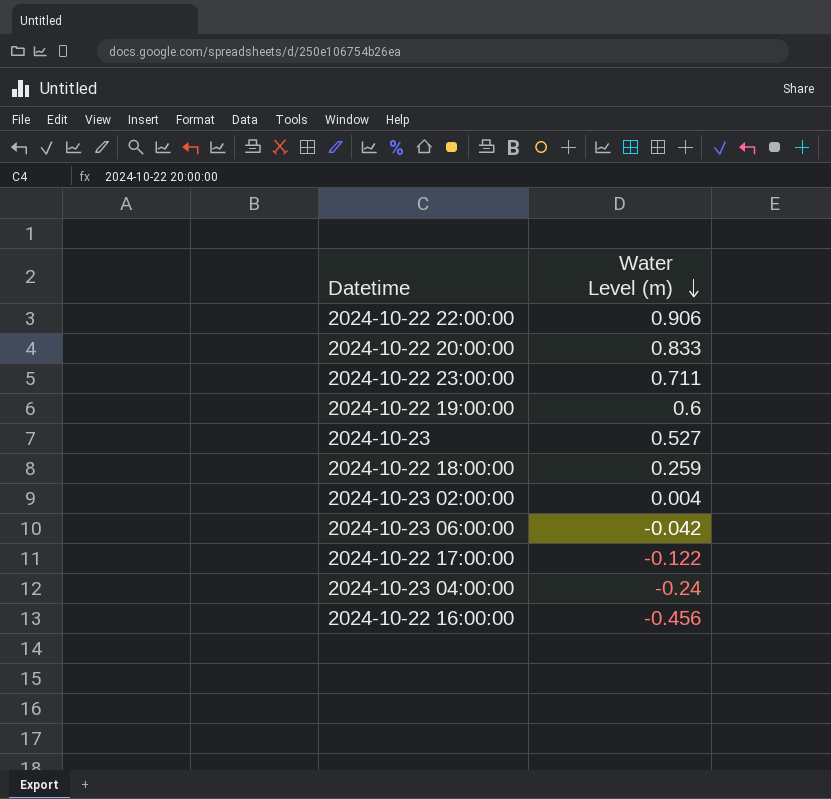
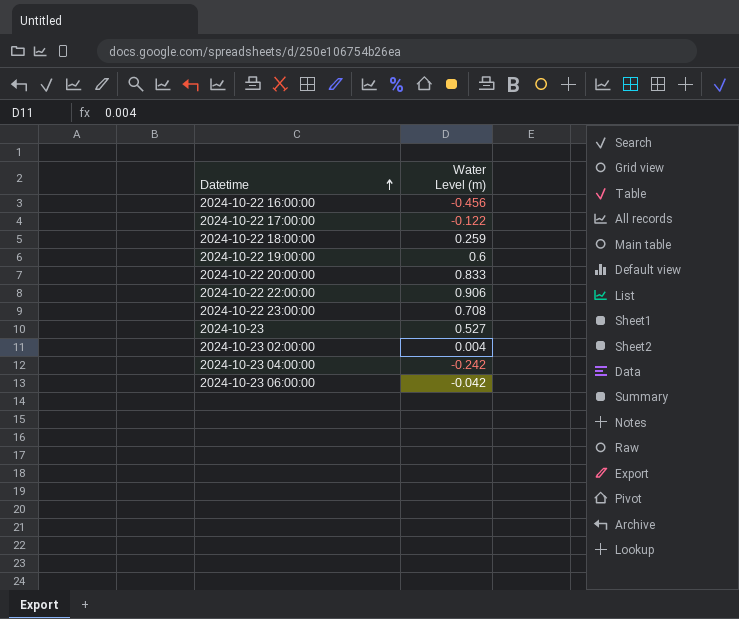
row order: Water Level (m) descending -> Datetime ascending
2024-10-22 23:00:00 | Water Level (m): 0.711 -> 0.708
2024-10-23 04:00:00 | Water Level (m): -0.24 -> -0.242

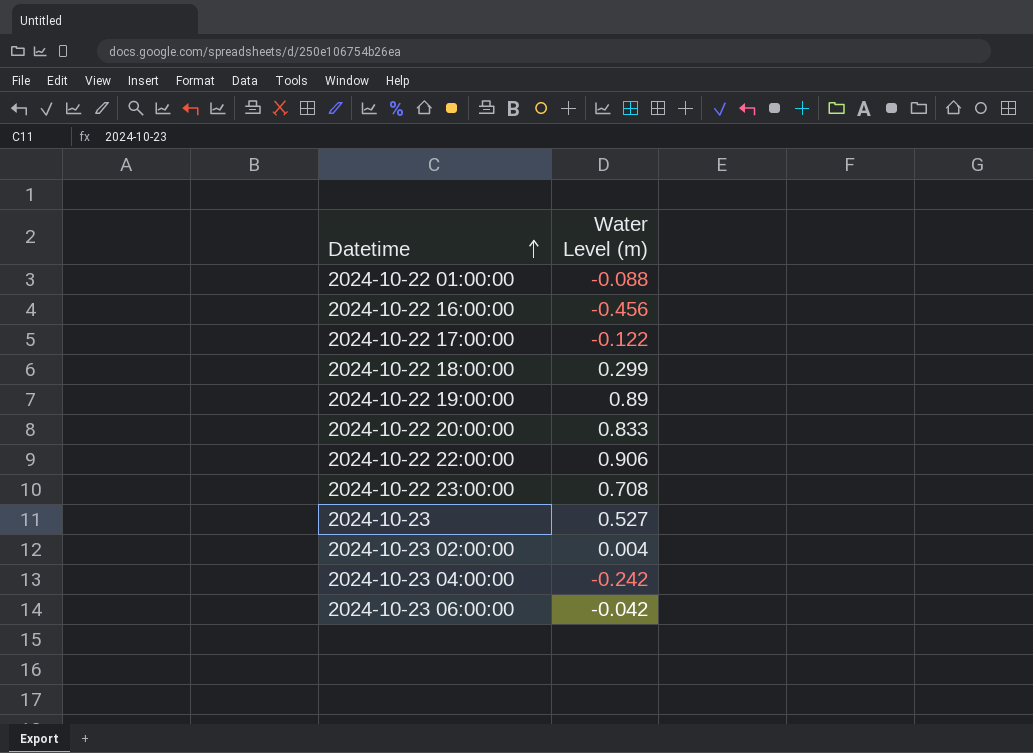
row 2024-10-22 01:00:00: none -> -0.088
2024-10-22 18:00:00 | Water Level (m): 0.259 -> 0.299
2024-10-22 19:00:00 | Water Level (m): 0.6 -> 0.89

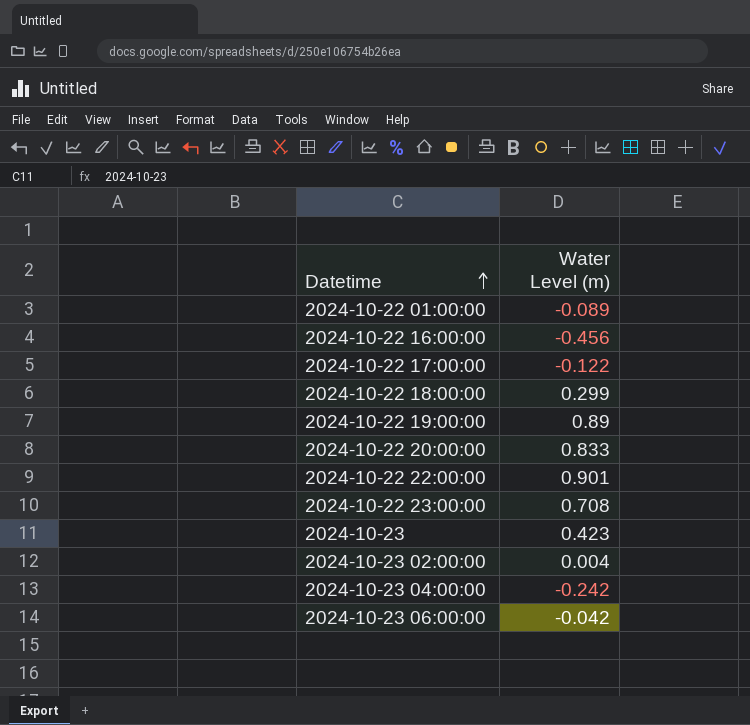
2024-10-22 01:00:00 | Water Level (m): -0.088 -> -0.089
2024-10-22 22:00:00 | Water Level (m): 0.906 -> 0.901
2024-10-23 | Water Level (m): 0.527 -> 0.423

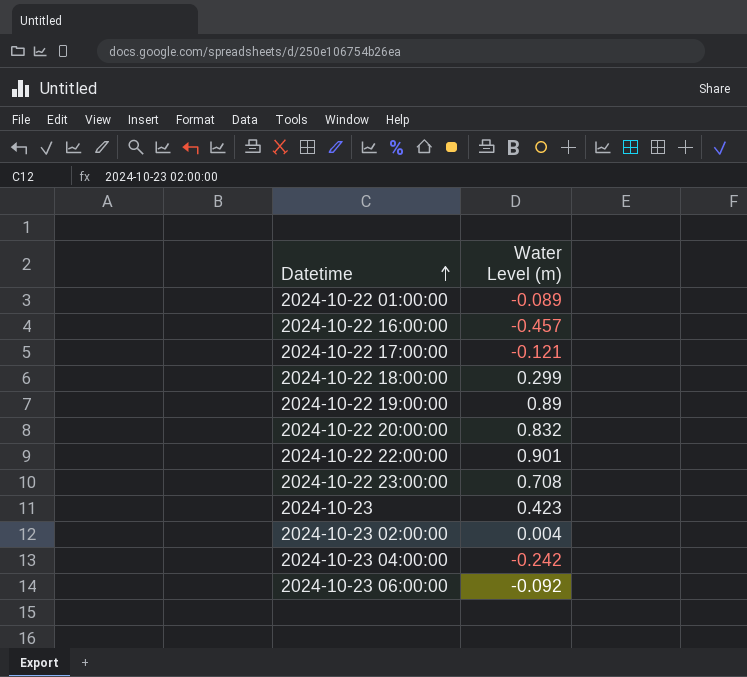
2024-10-22 16:00:00 | Water Level (m): -0.456 -> -0.457
2024-10-22 17:00:00 | Water Level (m): -0.122 -> -0.121
2024-10-22 20:00:00 | Water Level (m): 0.833 -> 0.832
2024-10-23 06:00:00 | Water Level (m): -0.042 -> -0.092

